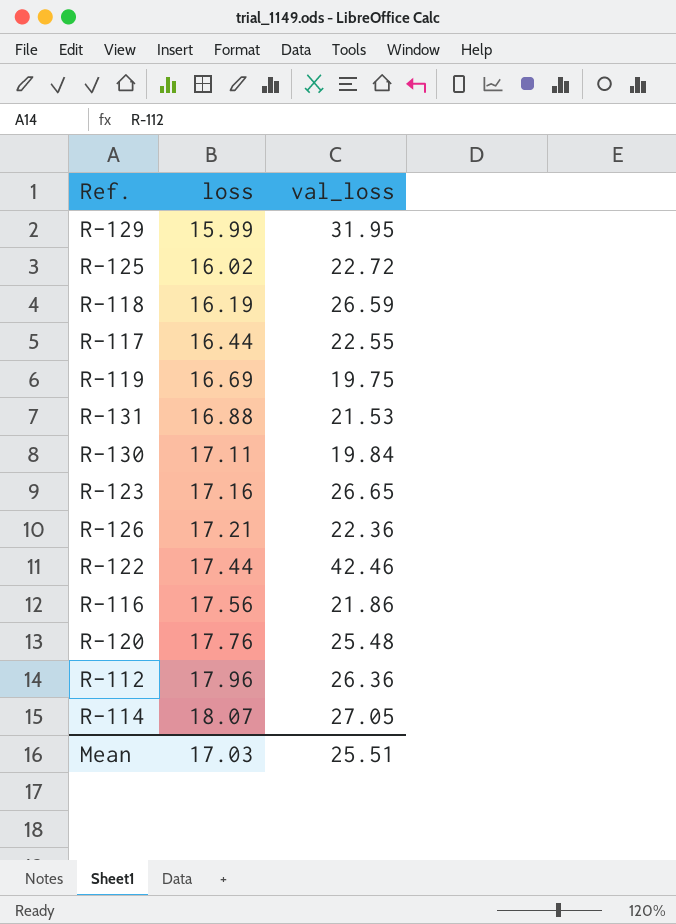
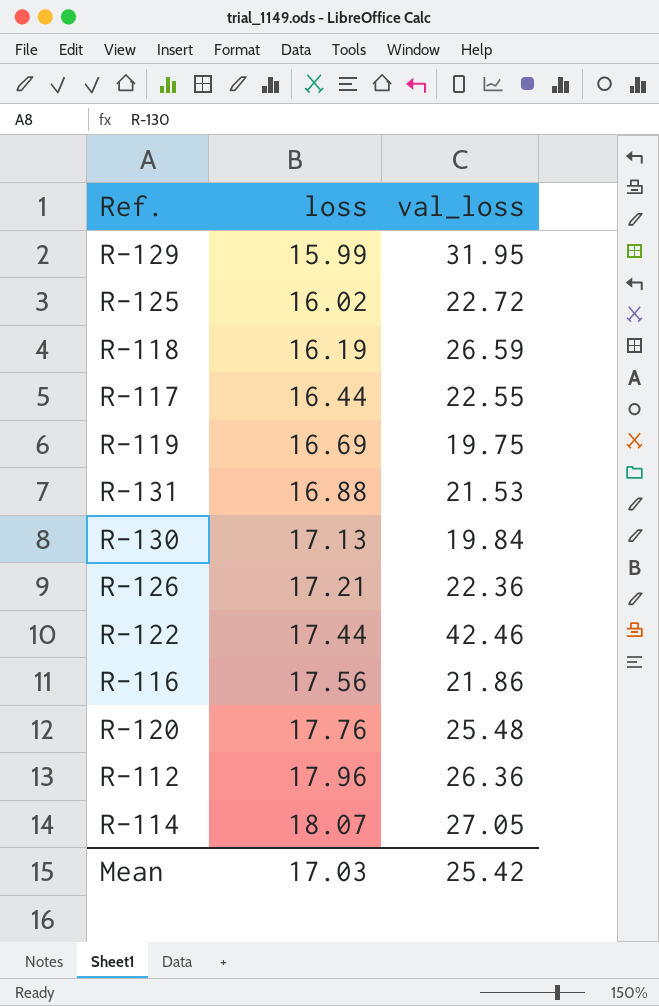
row R-123: 17.16 | 26.65 -> none
R-130 | loss: 17.11 -> 17.13
Mean | val_loss: 25.51 -> 25.42

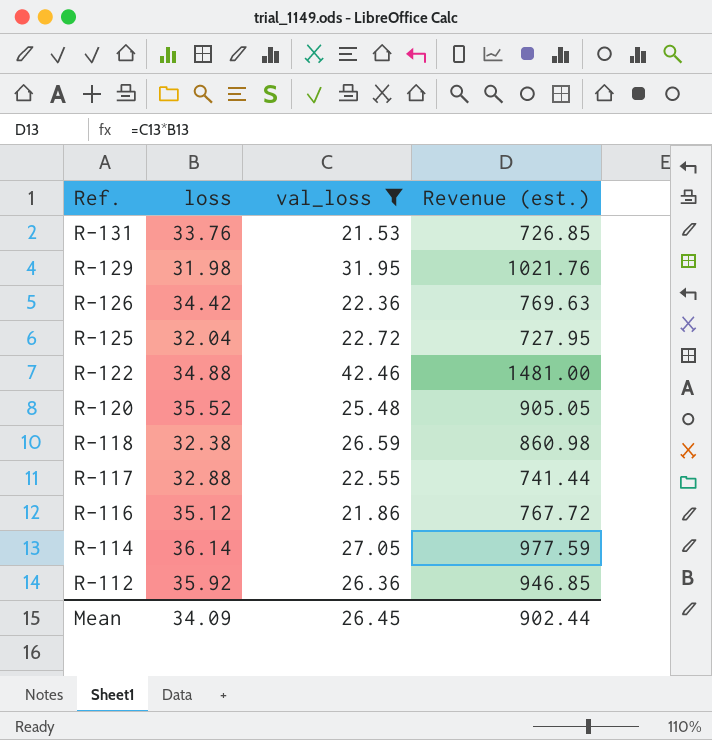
filter: none -> val_loss >= 21.53
row order: loss ascending -> Ref. descending
column Revenue (est.) | formula: none -> [loss] * [val_loss]
R-131 | loss: 16.88 -> 33.76
R-129 | loss: 15.99 -> 31.98
R-126 | loss: 17.21 -> 34.42
R-125 | loss: 16.02 -> 32.04
R-122 | loss: 17.44 -> 34.88
R-120 | loss: 17.76 -> 35.52
R-118 | loss: 16.19 -> 32.38
R-117 | loss: 16.44 -> 32.88
R-116 | loss: 17.56 -> 35.12
R-114 | loss: 18.07 -> 36.14
R-112 | loss: 17.96 -> 35.92
Mean | loss: 17.03 -> 34.09
Mean | val_loss: 25.42 -> 26.45

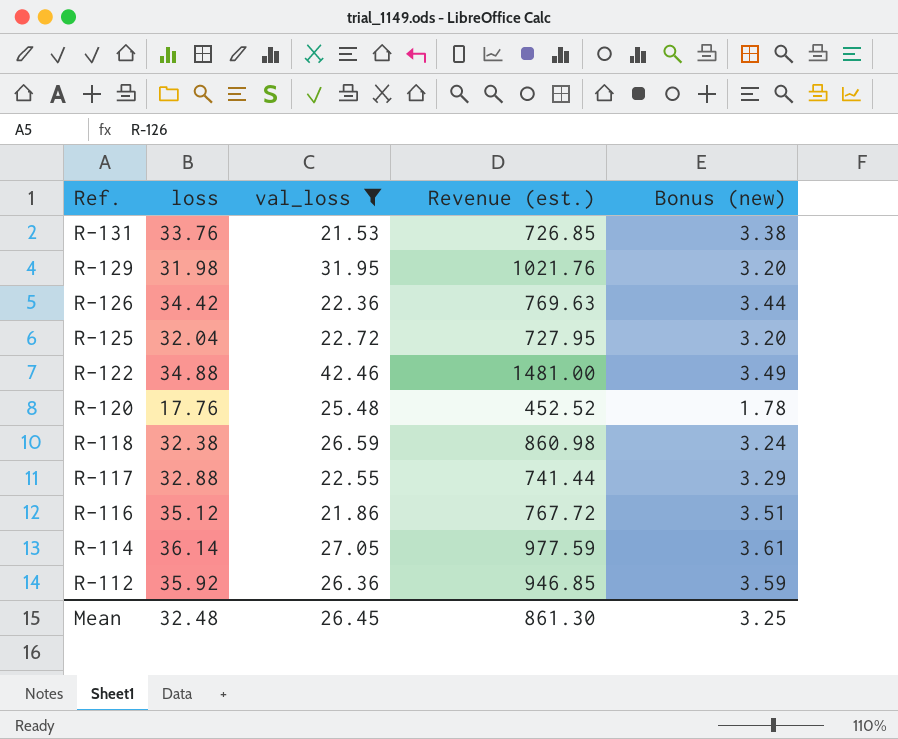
column Bonus (new) | formula: none -> [loss] * 0.1
R-120 | loss: 35.52 -> 17.76
R-120 | Revenue (est.): 905.05 -> 452.52
Mean | loss: 34.09 -> 32.48
Mean | Revenue (est.): 902.44 -> 861.30

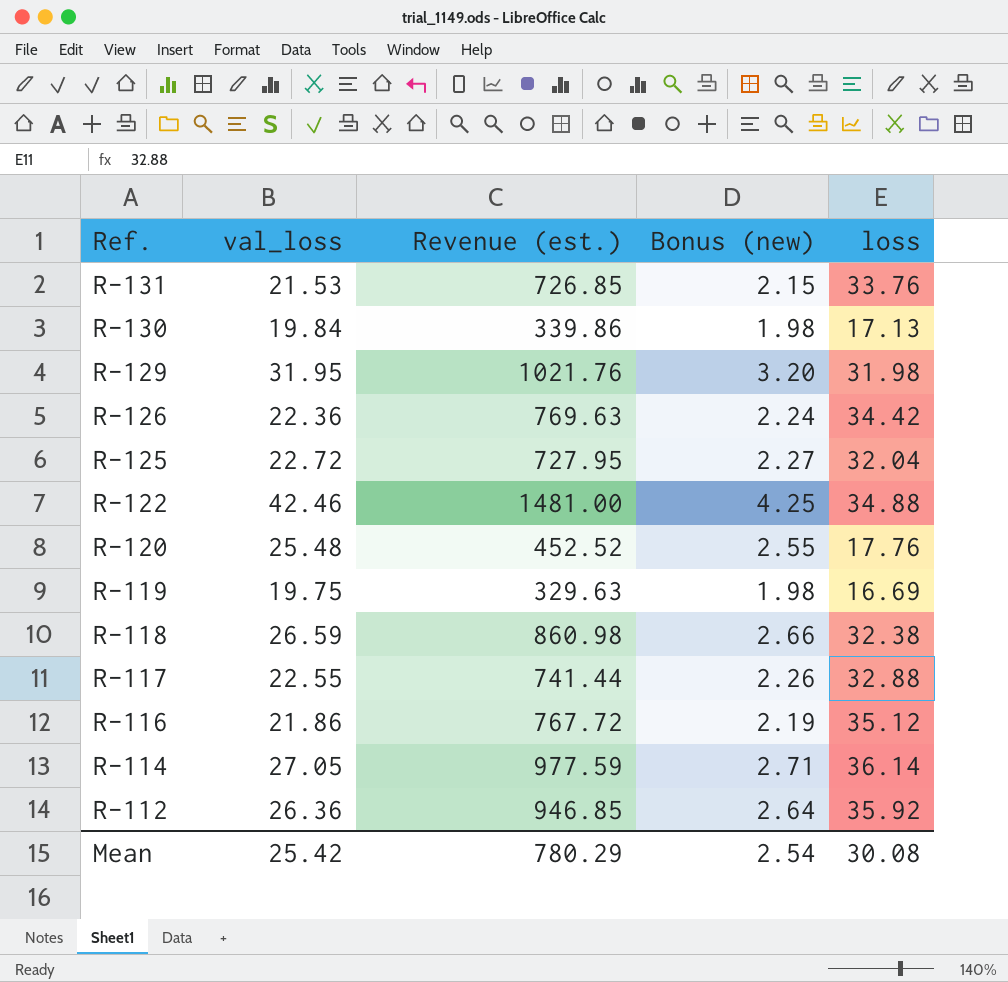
filter: val_loss >= 21.53 -> none
column Bonus (new) | formula: [loss] * 0.1 -> [val_loss] * 0.1
column loss | position: 2 -> 5
Mean | val_loss: 26.45 -> 25.42
Mean | Revenue (est.): 861.30 -> 780.29
Mean | Bonus (new): 3.25 -> 2.54
Mean | loss: 32.48 -> 30.08

